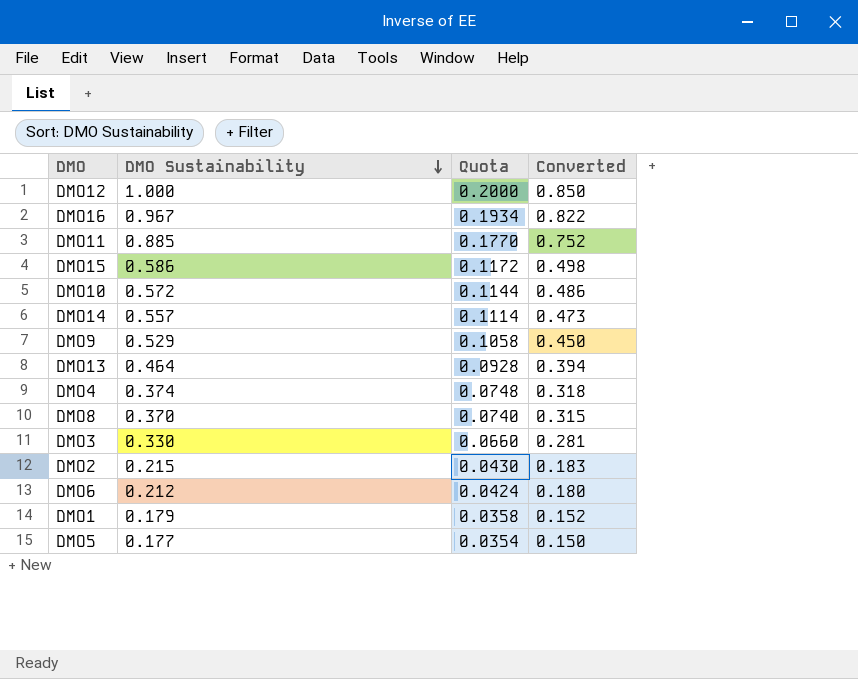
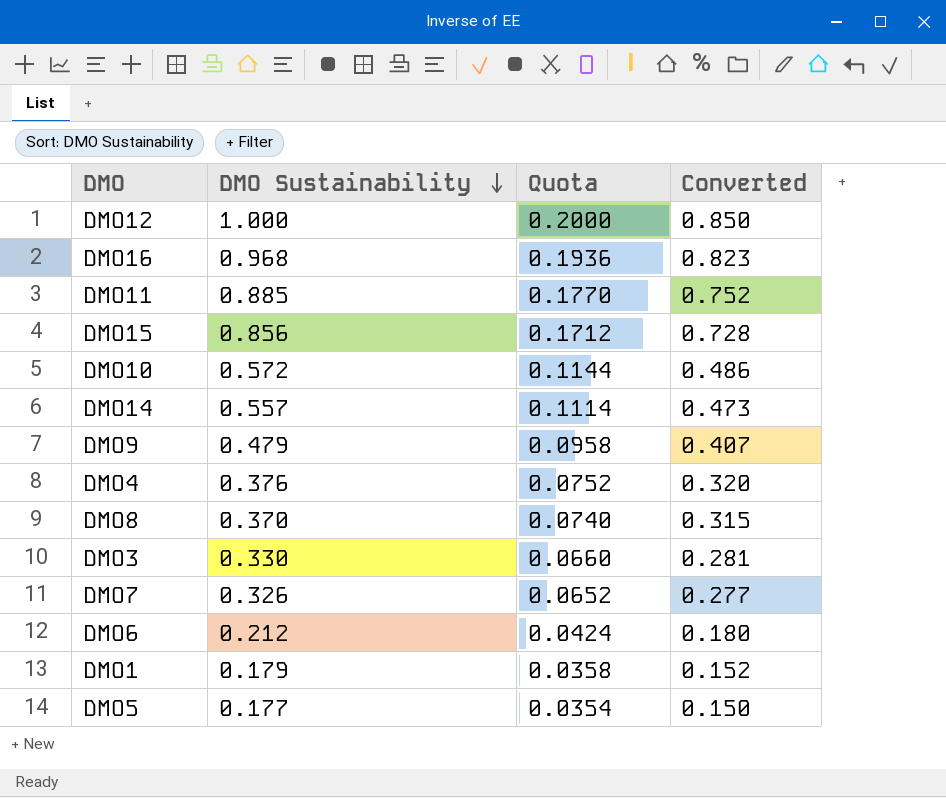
row DMO13: 0.464 | 0.0928 | 0.394 -> none
row DMO2: 0.215 | 0.0430 | 0.183 -> none
DMO16 | DMO Sustainability: 0.967 -> 0.968
DMO16 | Quota: 0.1934 -> 0.1936
DMO16 | Converted: 0.822 -> 0.823
DMO15 | DMO Sustainability: 0.586 -> 0.856
DMO15 | Quota: 0.1172 -> 0.1712
DMO15 | Converted: 0.498 -> 0.728
DMO9 | DMO Sustainability: 0.529 -> 0.479
DMO9 | Quota: 0.1058 -> 0.0958
DMO9 | Converted: 0.450 -> 0.407
DMO4 | DMO Sustainability: 0.374 -> 0.376
DMO4 | Quota: 0.0748 -> 0.0752
DMO4 | Converted: 0.318 -> 0.320
row DMO7: none -> 0.326 | 0.0652 | 0.277

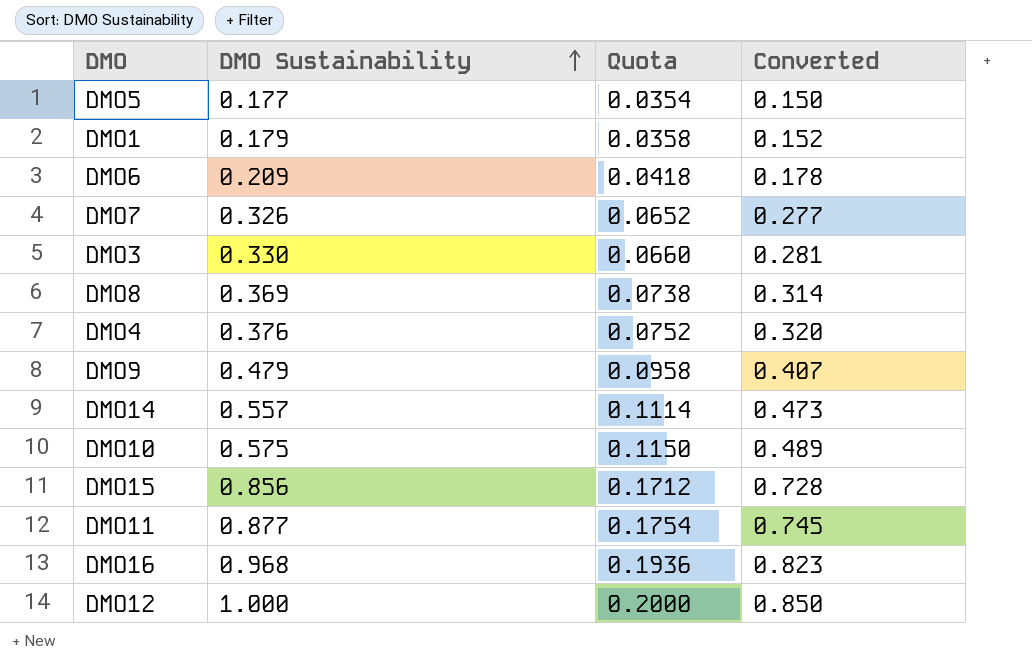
row order: DMO Sustainability descending -> DMO Sustainability ascending
DMO6 | DMO Sustainability: 0.212 -> 0.209
DMO6 | Quota: 0.0424 -> 0.0418
DMO6 | Converted: 0.180 -> 0.178
DMO8 | DMO Sustainability: 0.370 -> 0.369
DMO8 | Quota: 0.0740 -> 0.0738
DMO8 | Converted: 0.315 -> 0.314
DMO10 | DMO Sustainability: 0.572 -> 0.575
DMO10 | Quota: 0.1144 -> 0.1150
DMO10 | Converted: 0.486 -> 0.489
DMO11 | DMO Sustainability: 0.885 -> 0.877
DMO11 | Quota: 0.1770 -> 0.1754
DMO11 | Converted: 0.752 -> 0.745

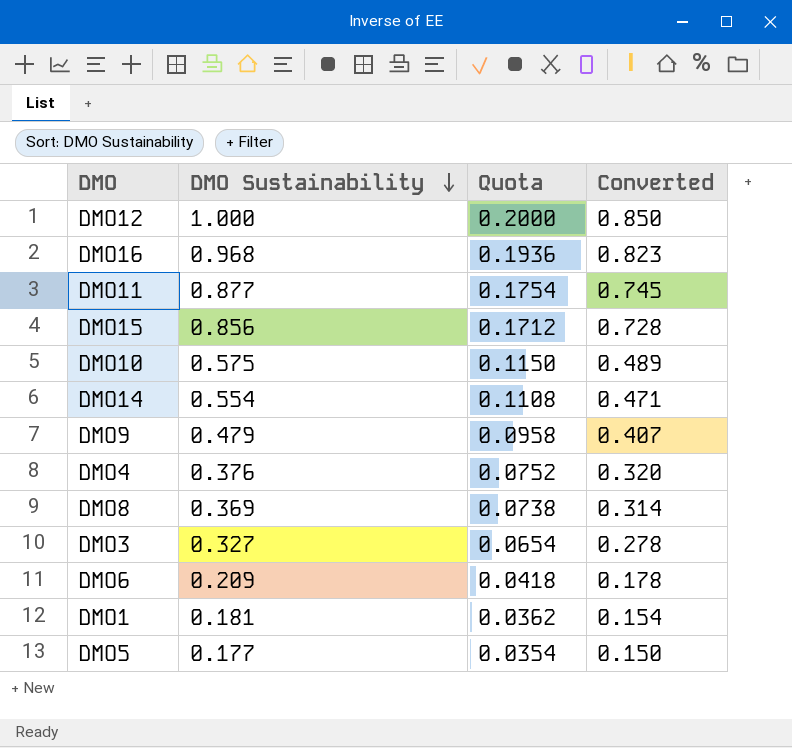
row order: DMO Sustainability ascending -> DMO Sustainability descending
row DMO7: 0.326 | 0.0652 | 0.277 -> none
DMO14 | DMO Sustainability: 0.557 -> 0.554
DMO14 | Quota: 0.1114 -> 0.1108
DMO14 | Converted: 0.473 -> 0.471
DMO3 | DMO Sustainability: 0.330 -> 0.327
DMO3 | Quota: 0.0660 -> 0.0654
DMO3 | Converted: 0.281 -> 0.278
DMO1 | DMO Sustainability: 0.179 -> 0.181
DMO1 | Quota: 0.0358 -> 0.0362
DMO1 | Converted: 0.152 -> 0.154

